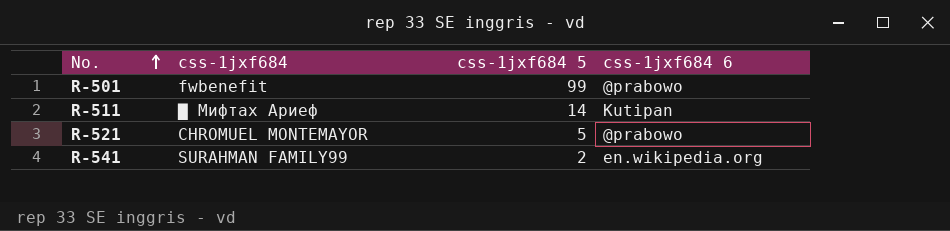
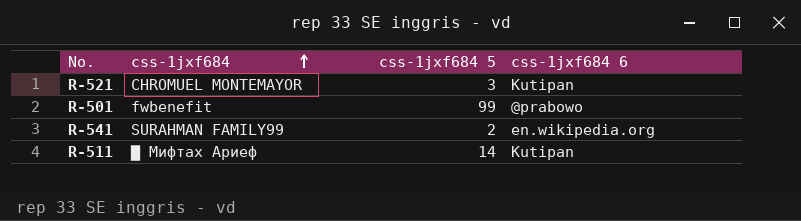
row order: No. ascending -> css-1jxf684 ascending
R-521 | css-1jxf684 5: 5 -> 3
R-521 | css-1jxf684 6: @prabowo -> Kutipan

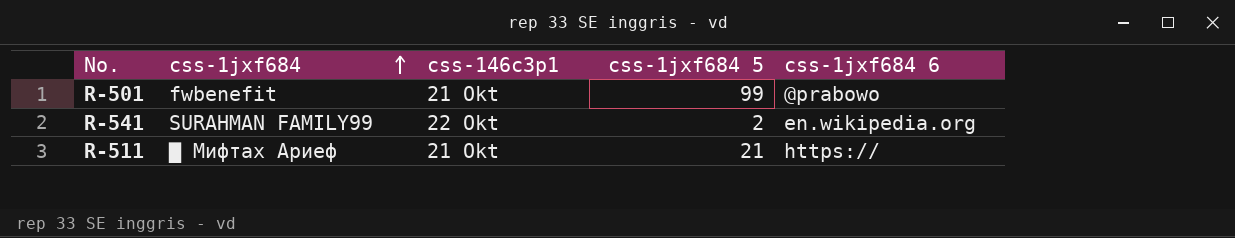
column css-146c3p1 | position: none -> 3
row R-521: CHROMUEL MONTEMAYOR | 3 | Kutipan -> none
R-511 | css-1jxf684 5: 14 -> 21
R-511 | css-1jxf684 6: Kutipan -> https://

